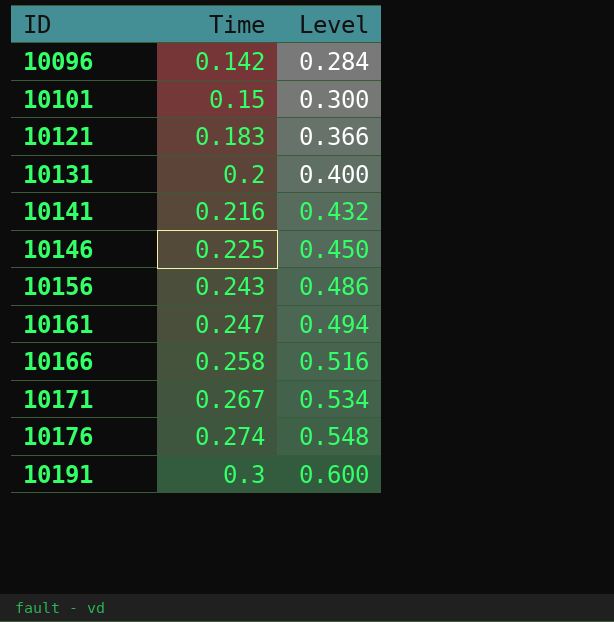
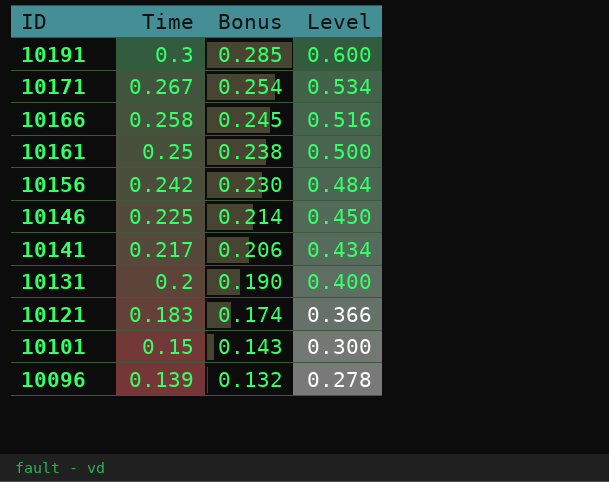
row order: ID ascending -> ID descending
column Bonus | formula: none -> [Time] * 0.95
row 10176: 0.274 | 0.548 -> none
10161 | Time: 0.247 -> 0.25
10161 | Level: 0.494 -> 0.500
10156 | Time: 0.243 -> 0.242
10156 | Level: 0.486 -> 0.484
10141 | Time: 0.216 -> 0.217
10141 | Level: 0.432 -> 0.434
10096 | Time: 0.142 -> 0.139
10096 | Level: 0.284 -> 0.278

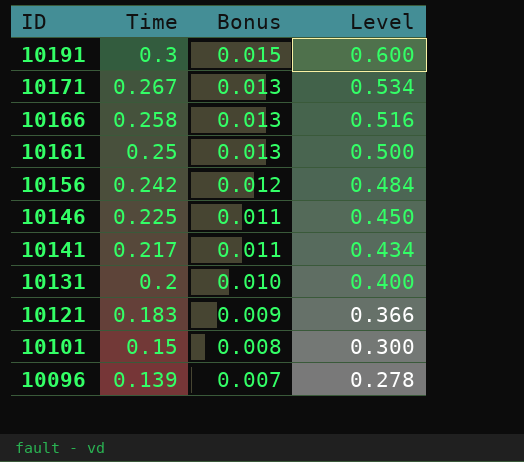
column Bonus | formula: [Time] * 0.95 -> [Time] * 0.05

